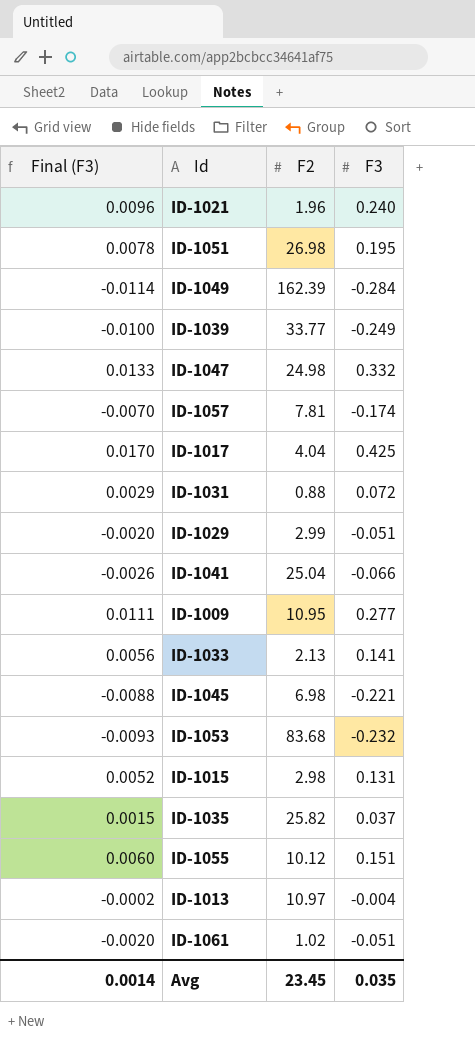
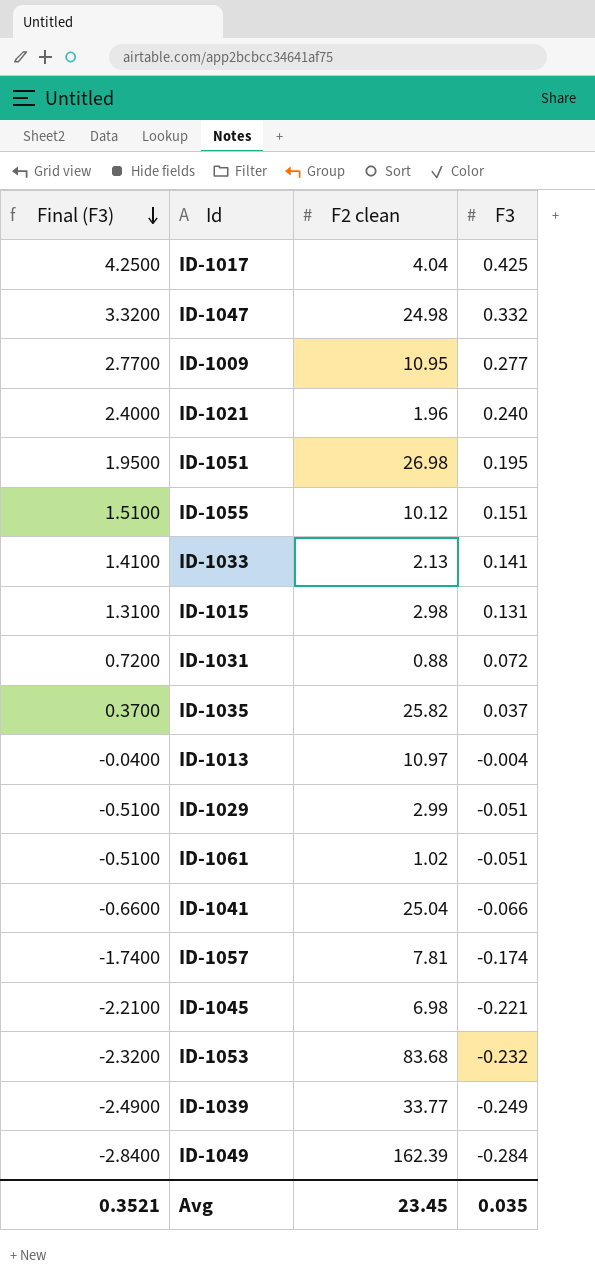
row order: none -> Final (F3) descending
column Final (F3) | formula: [F3] * 0.04 -> [F3] * 10
column name: F2 -> F2 clean
Avg | Final (F3): 0.0014 -> 0.3521

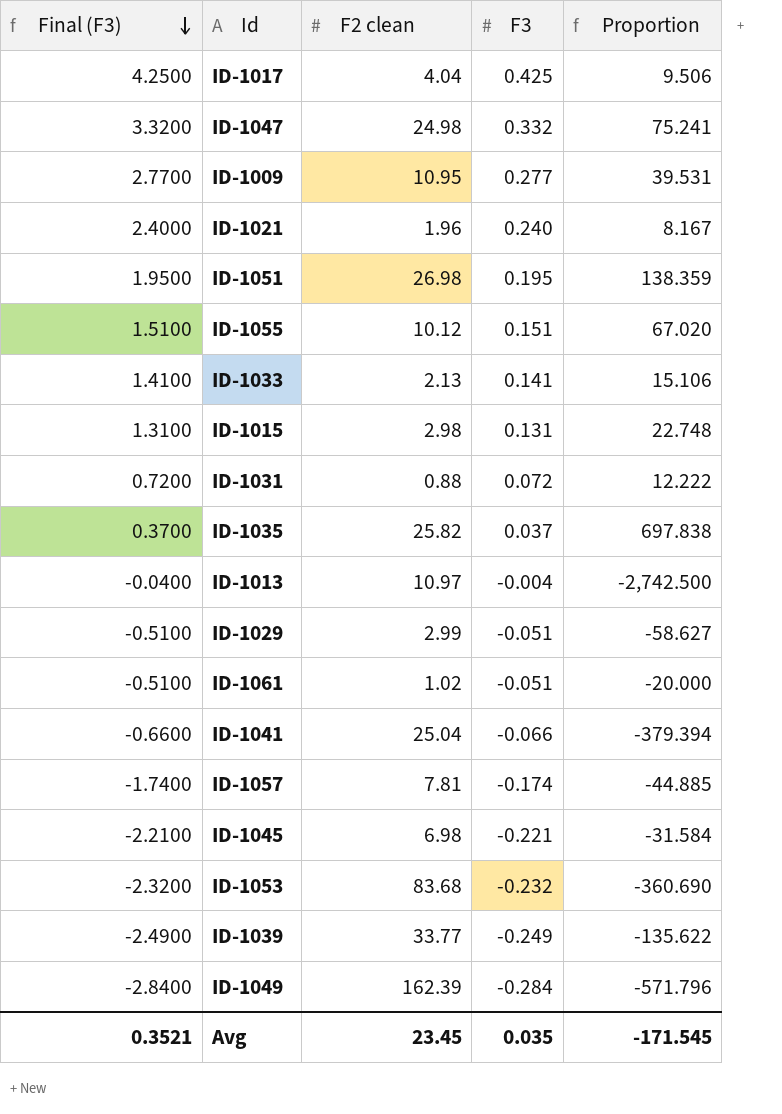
column Proportion | formula: none -> [F2 clean] / [F3]

